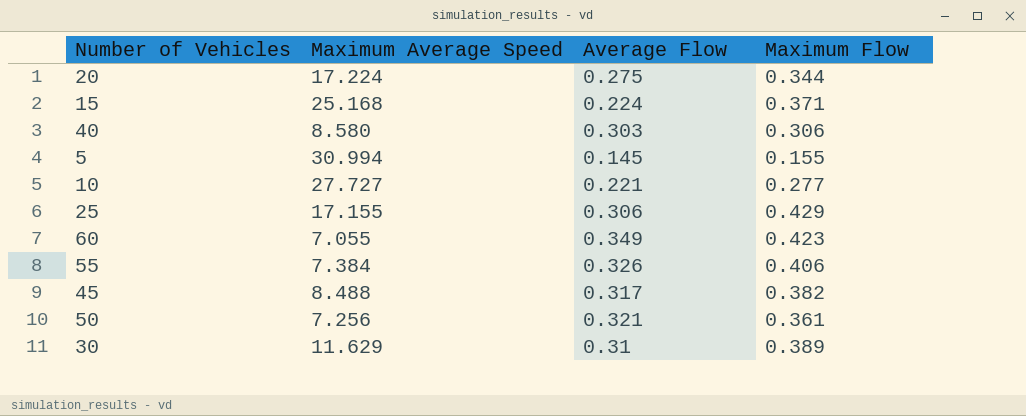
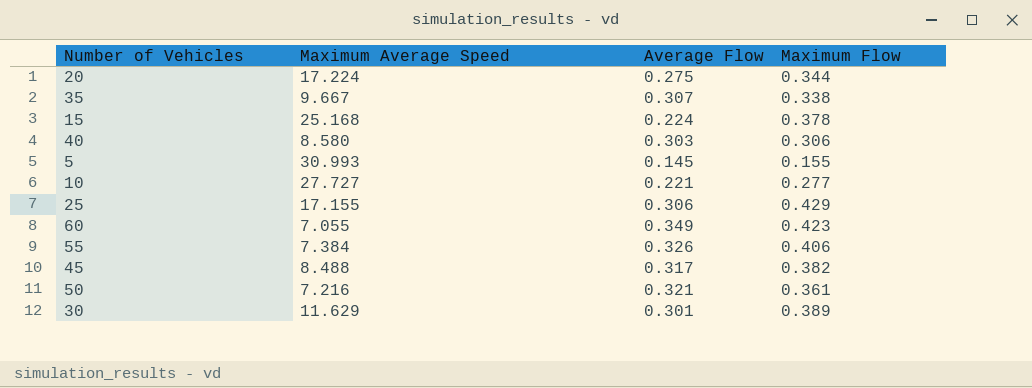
row 35: none -> 9.667 | 0.307 | 0.338
15 | Maximum Flow: 0.371 -> 0.378
5 | Maximum Average Speed: 30.994 -> 30.993
50 | Maximum Average Speed: 7.256 -> 7.216
30 | Average Flow: 0.31 -> 0.301

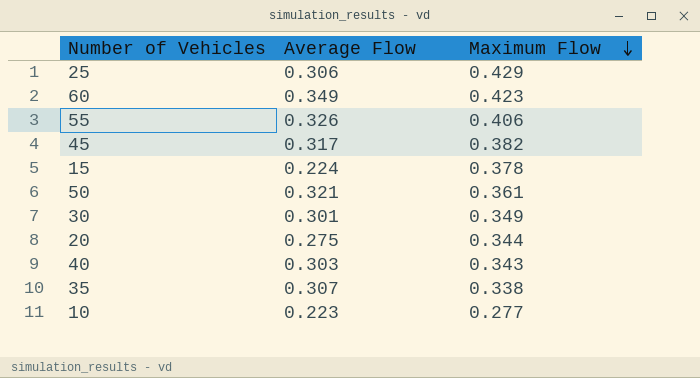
row order: none -> Maximum Flow descending
column Maximum Average Speed | position: 2 -> none
row 5: 30.993 | 0.145 | 0.155 -> none
30 | Maximum Flow: 0.389 -> 0.349
40 | Maximum Flow: 0.306 -> 0.343
10 | Average Flow: 0.221 -> 0.223

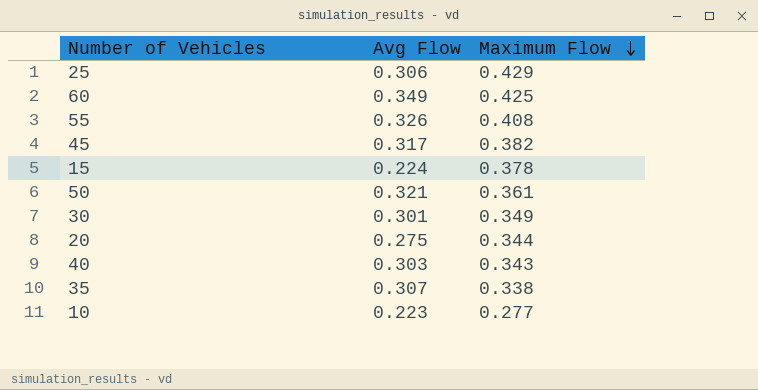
column name: Average Flow -> Avg Flow
60 | Maximum Flow: 0.423 -> 0.425
55 | Maximum Flow: 0.406 -> 0.408

